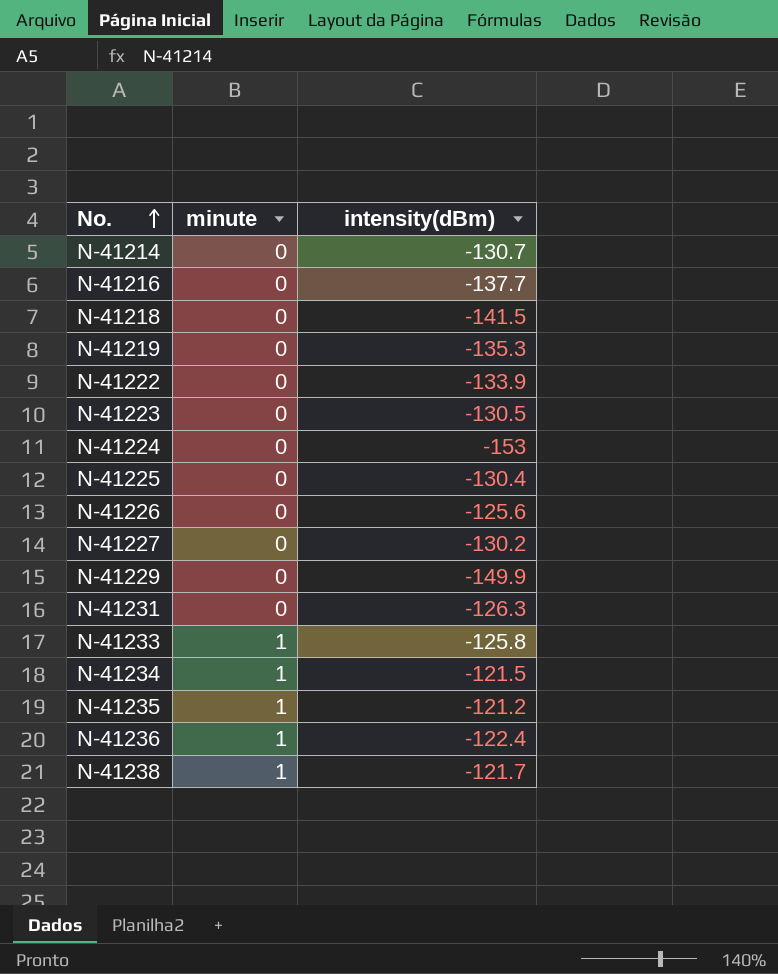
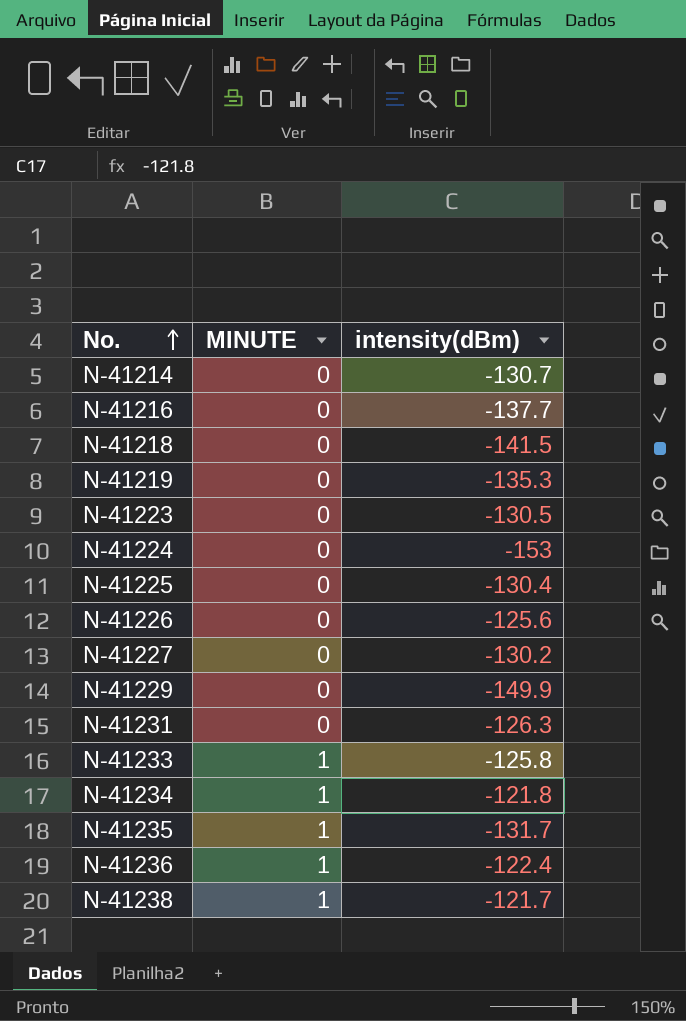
column name: minute -> MINUTE
row N-41222: 0 | -133.9 -> none
N-41234 | intensity(dBm): -121.5 -> -121.8
N-41235 | intensity(dBm): -121.2 -> -131.7

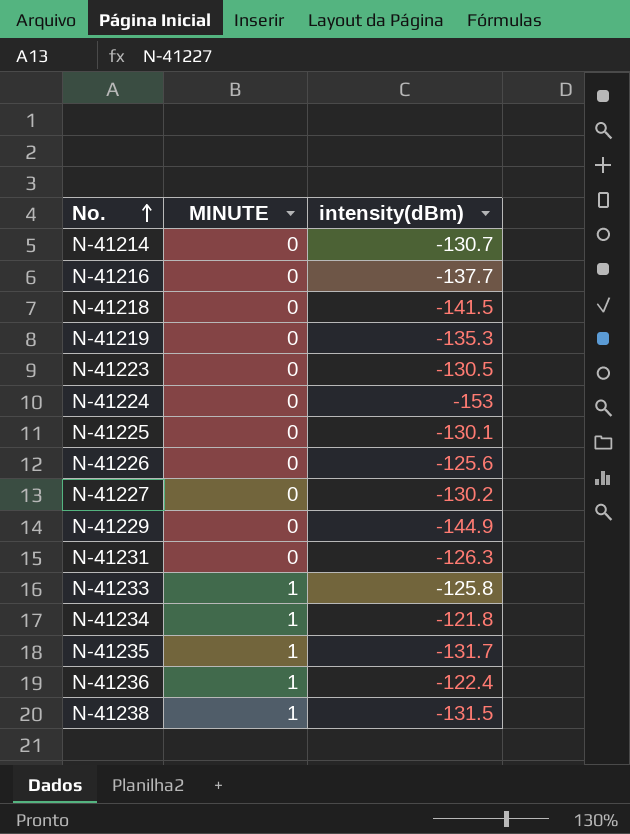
N-41225 | intensity(dBm): -130.4 -> -130.1
N-41229 | intensity(dBm): -149.9 -> -144.9
N-41238 | intensity(dBm): -121.7 -> -131.5

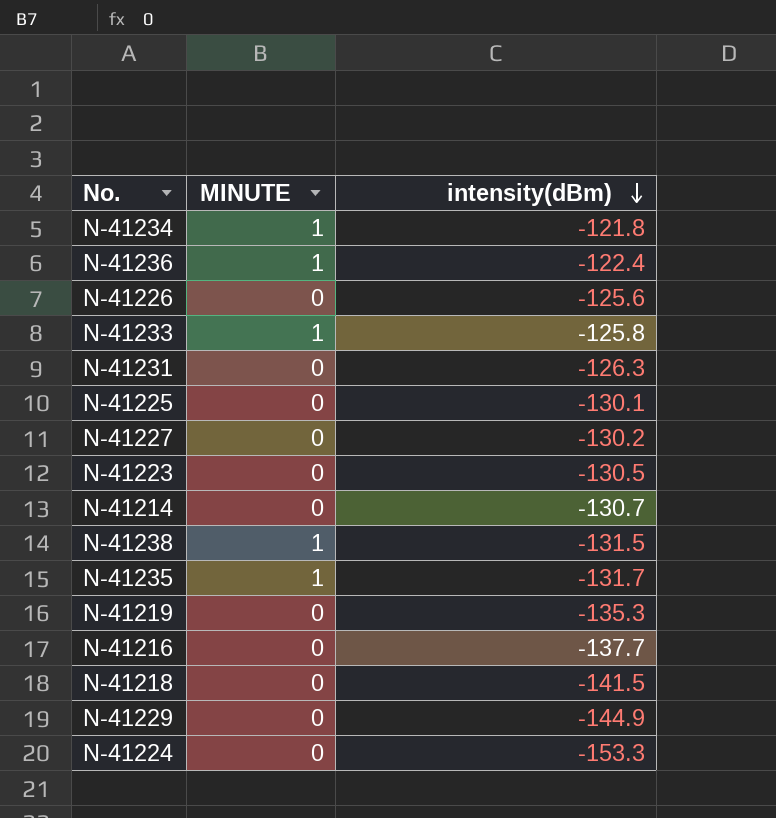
row order: No. ascending -> intensity(dBm) descending
N-41224 | intensity(dBm): -153 -> -153.3

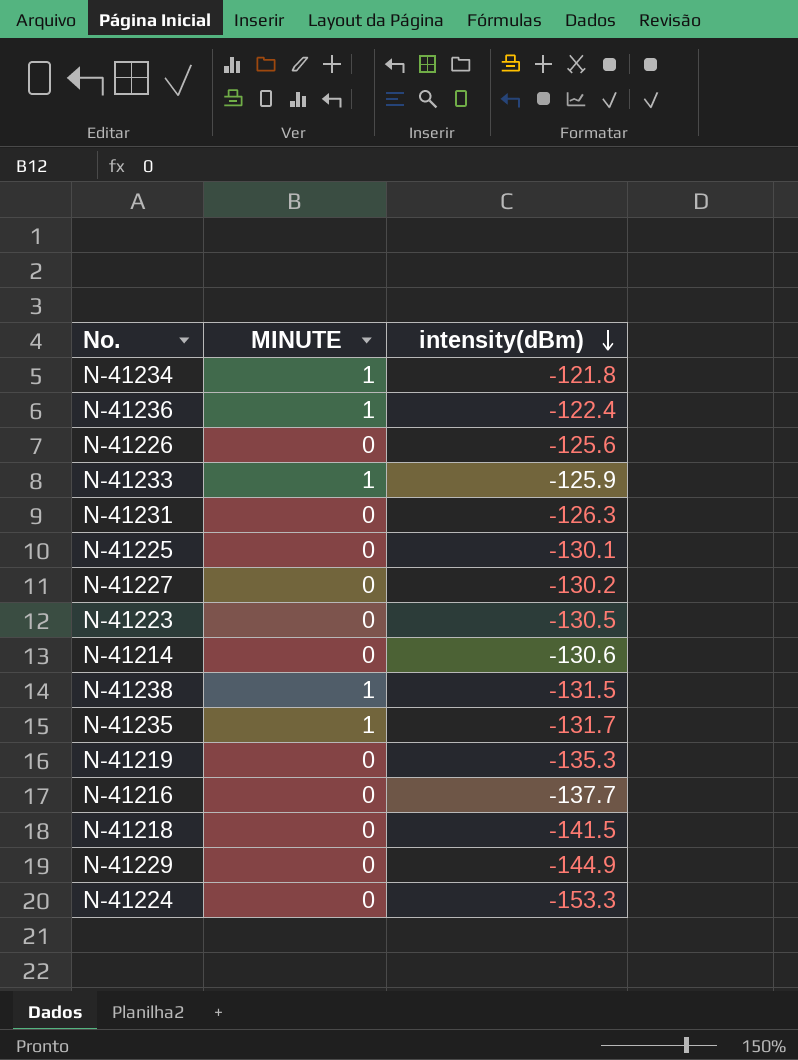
N-41233 | intensity(dBm): -125.8 -> -125.9
N-41214 | intensity(dBm): -130.7 -> -130.6

